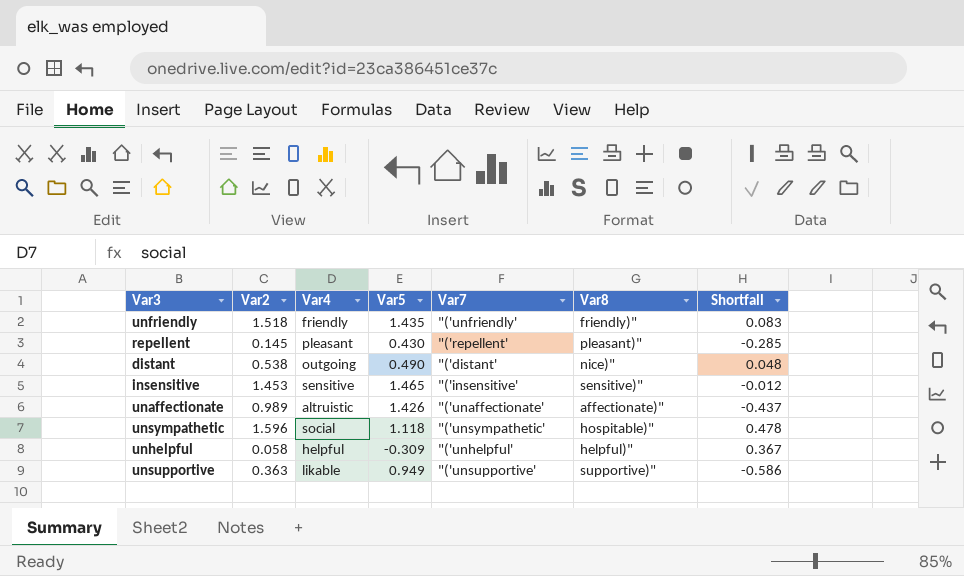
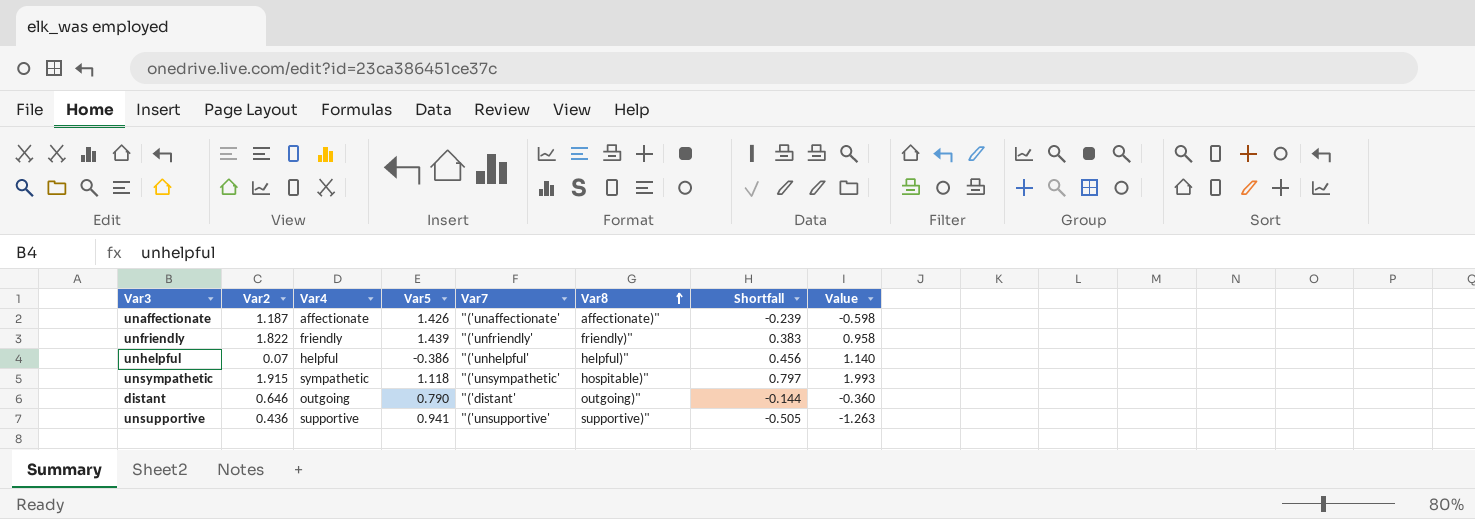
row order: none -> Var8 ascending
column Value | formula: none -> [Shortfall] * 2.5
row repellent: 0.145 | pleasant | 0.430 | "('repellent' | pleasant)" | -0.285 -> none
row insensitive: 1.453 | sensitive | 1.465 | "('insensitive' | sensitive)" | -0.012 -> none
unaffectionate | Var2: 0.989 -> 1.187
unaffectionate | Var4: altruistic -> affectionate
unaffectionate | Shortfall: -0.437 -> -0.239
unfriendly | Var2: 1.518 -> 1.822
unfriendly | Var5: 1.435 -> 1.439
unfriendly | Shortfall: 0.083 -> 0.383
unhelpful | Var2: 0.058 -> 0.07
unhelpful | Var5: -0.309 -> -0.386
unhelpful | Shortfall: 0.367 -> 0.456
unsympathetic | Var2: 1.596 -> 1.915
unsympathetic | Var4: social -> sympathetic
unsympathetic | Shortfall: 0.478 -> 0.797
distant | Var2: 0.538 -> 0.646
distant | Var5: 0.490 -> 0.790
distant | Var8: nice)" -> outgoing)"
distant | Shortfall: 0.048 -> -0.144
unsupportive | Var2: 0.363 -> 0.436
unsupportive | Var4: likable -> supportive
unsupportive | Var5: 0.949 -> 0.941
unsupportive | Shortfall: -0.586 -> -0.505

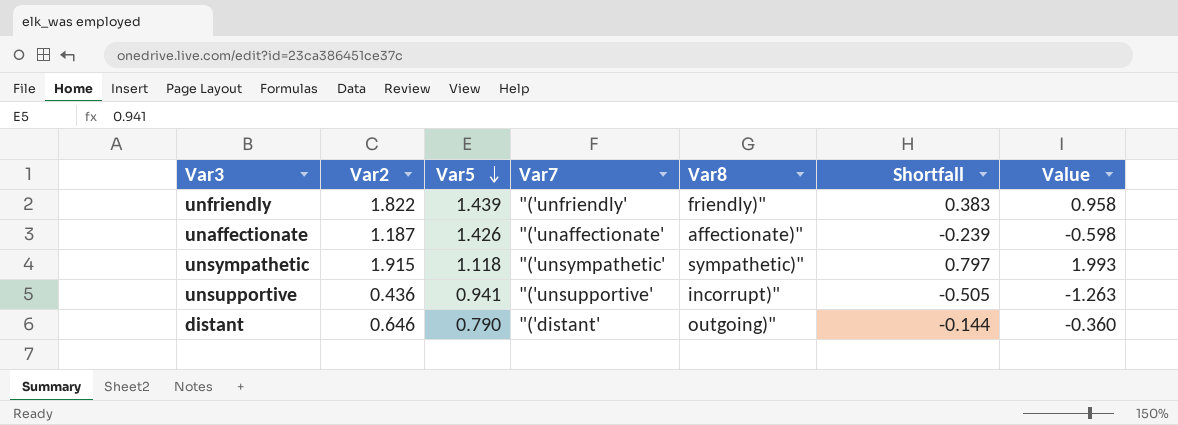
row order: Var8 ascending -> Var5 descending
column Var4 | position: 3 -> none
row unhelpful: 0.07 | helpful | -0.386 | "('unhelpful' | helpful)" | 0.456 | 1.140 -> none
unsympathetic | Var8: hospitable)" -> sympathetic)"
unsupportive | Var8: supportive)" -> incorrupt)"

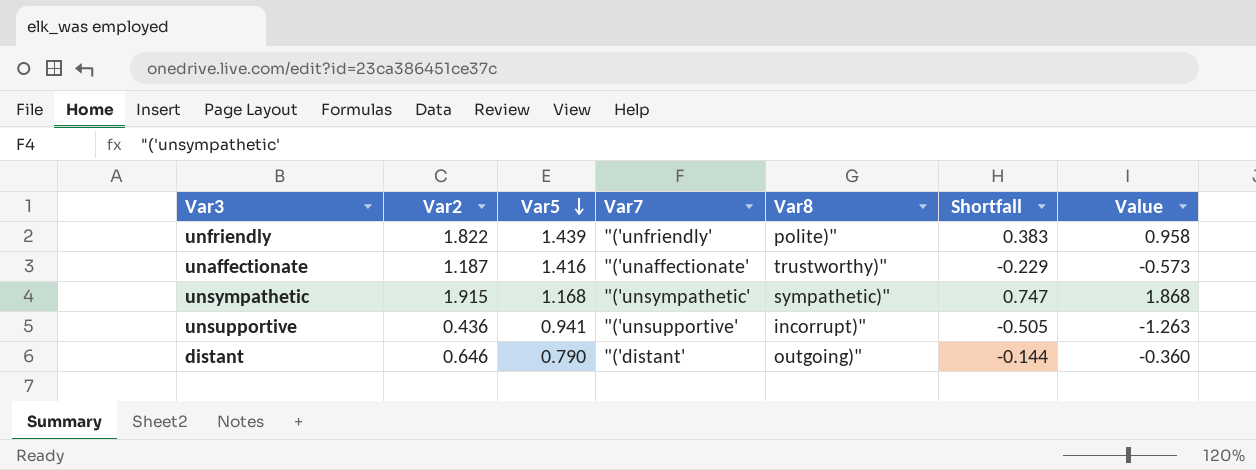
unfriendly | Var8: friendly)" -> polite)"
unaffectionate | Var5: 1.426 -> 1.416
unaffectionate | Var8: affectionate)" -> trustworthy)"
unaffectionate | Shortfall: -0.239 -> -0.229
unaffectionate | Value: -0.598 -> -0.573
unsympathetic | Var5: 1.118 -> 1.168
unsympathetic | Shortfall: 0.797 -> 0.747
unsympathetic | Value: 1.993 -> 1.868

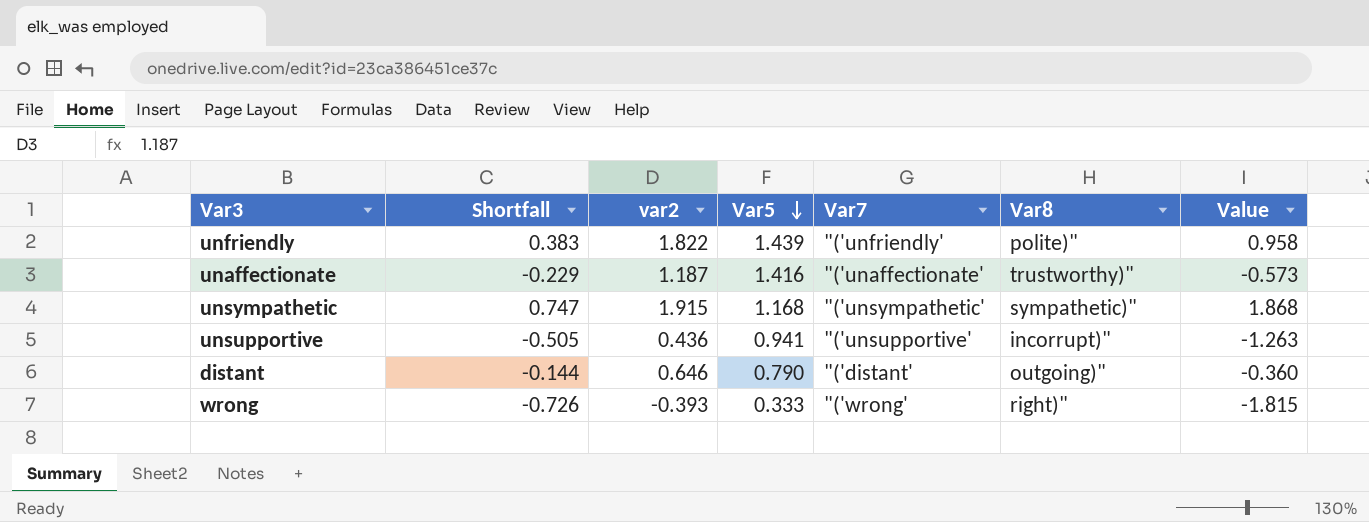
column Shortfall | position: 6 -> 2
column name: Var2 -> var2
row wrong: none -> -0.726 | -0.393 | 0.333 | "('wrong' | right)" | -1.815

